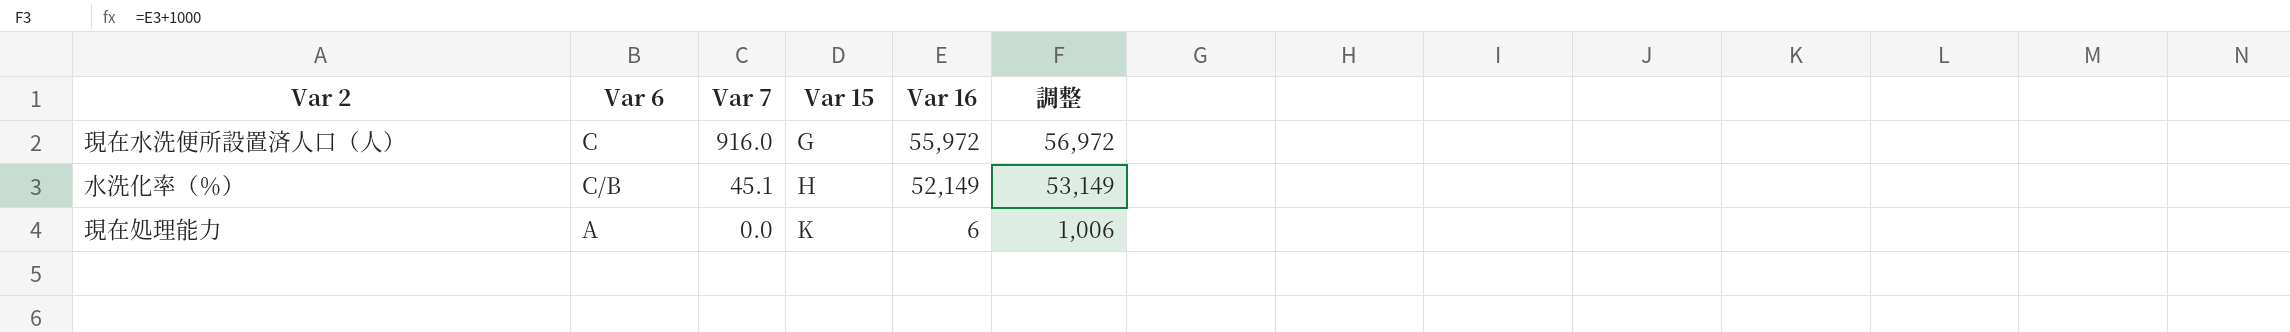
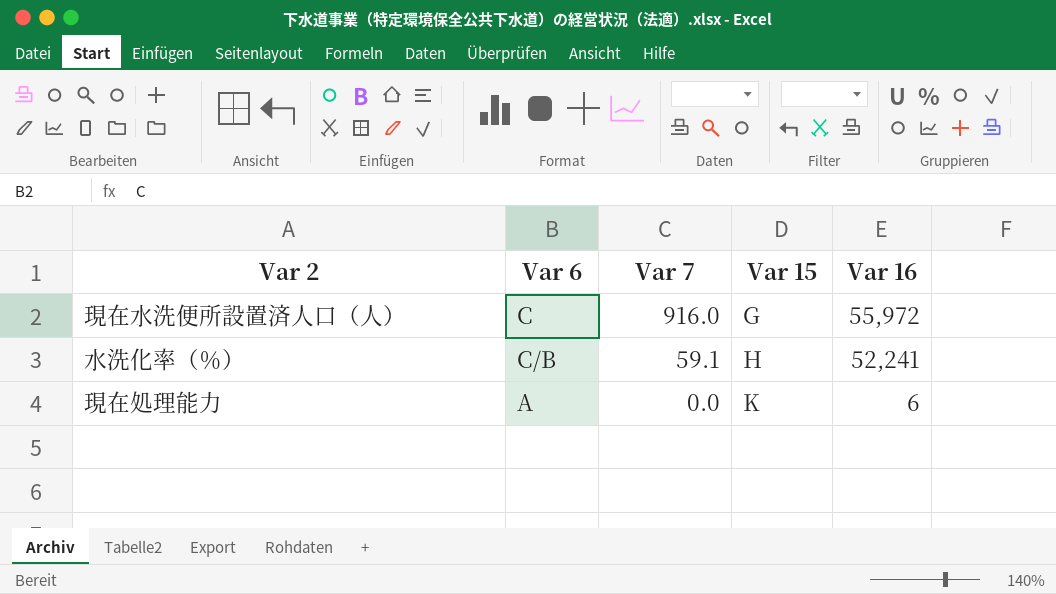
column 調整 | formula: [Var 16] + 1000 -> none
水洗化率（％） | Var 7: 45.1 -> 59.1
水洗化率（％） | Var 16: 52,149 -> 52,241

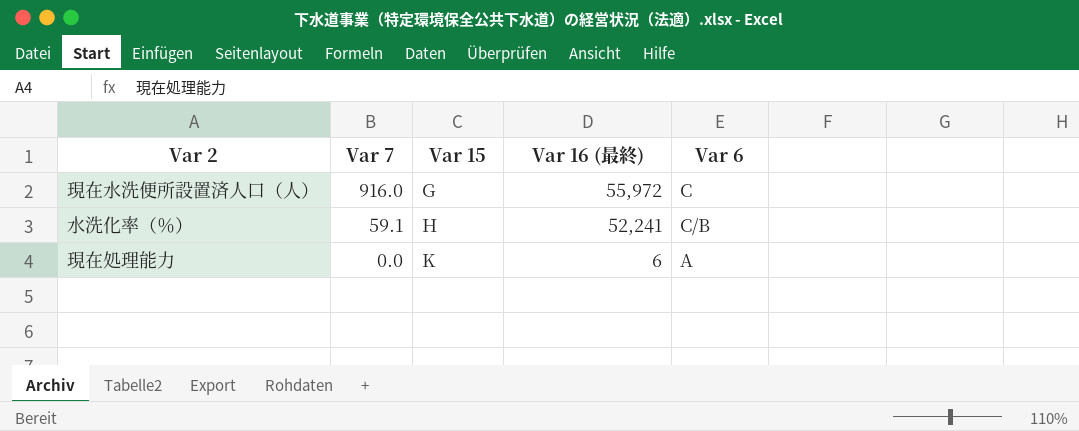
column name: Var 16 -> Var 16 (最終)
column Var 6 | position: 2 -> 5

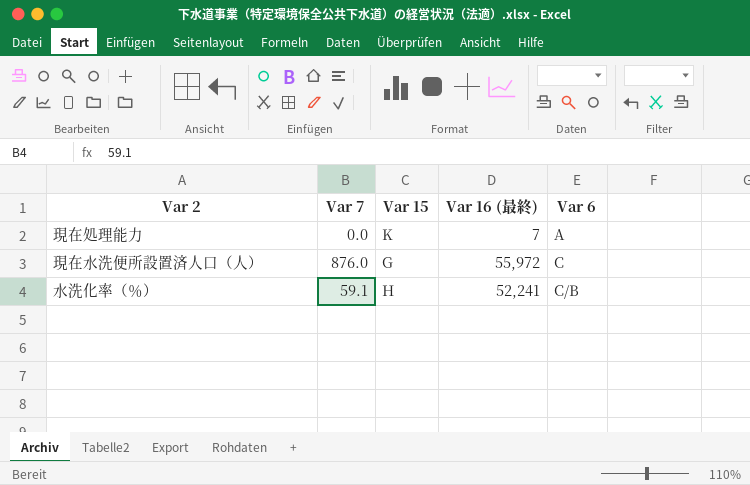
row order: Var 7 descending -> Var 6 ascending
現在処理能力 | Var 16 (最終): 6 -> 7
現在水洗便所設置済人口（人） | Var 7: 916.0 -> 876.0

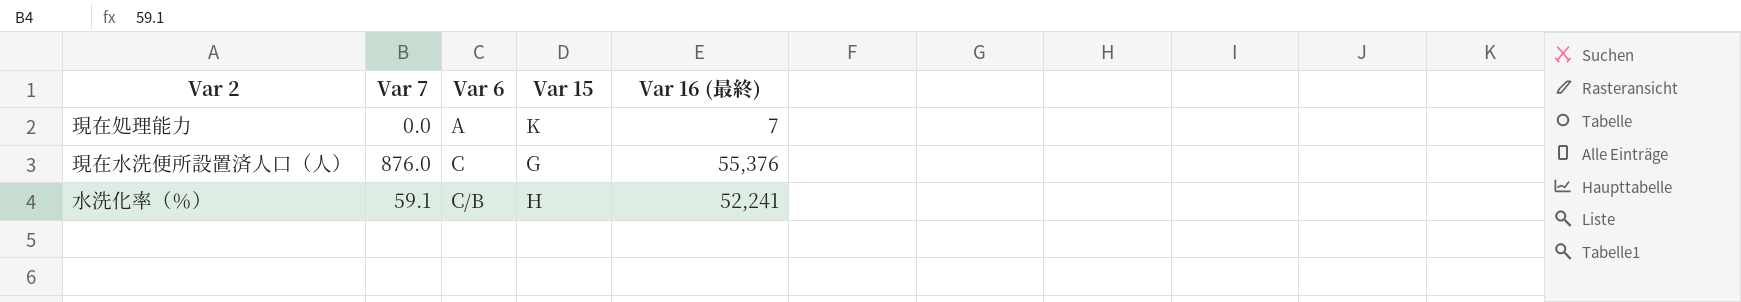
column Var 6 | position: 5 -> 3
現在水洗便所設置済人口（人） | Var 16 (最終): 55,972 -> 55,376

